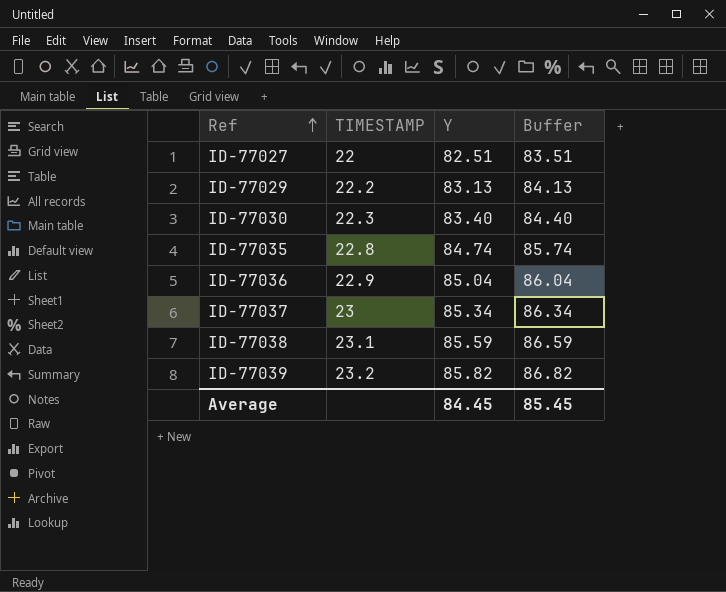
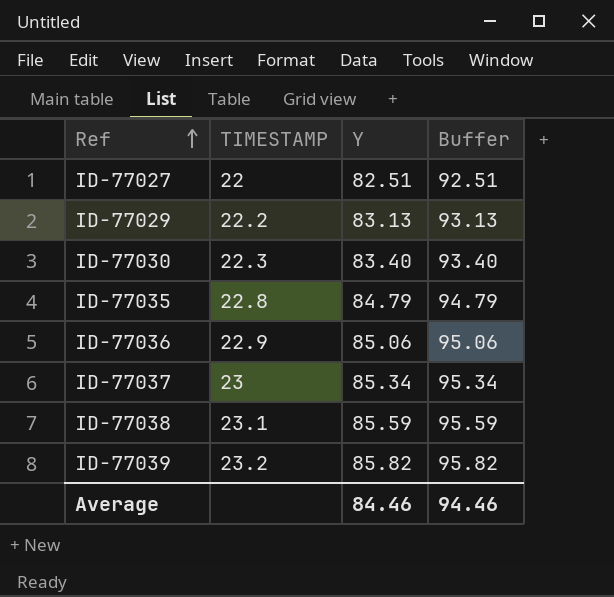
column Buffer | formula: [Y] + 1 -> [Y] + 10
ID-77035 | Y: 84.74 -> 84.79
ID-77036 | Y: 85.04 -> 85.06
Average | Y: 84.45 -> 84.46
Average | Buffer: 85.45 -> 94.46

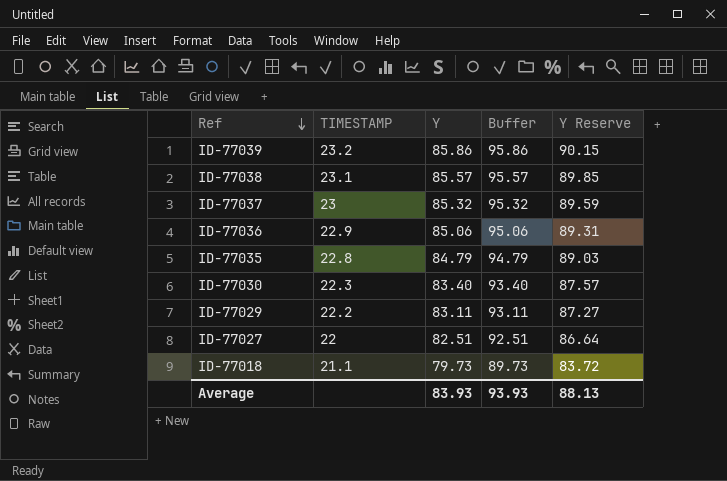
row order: Ref ascending -> Ref descending
column Y Reserve | formula: none -> [Y] * 1.05
ID-77039 | Y: 85.82 -> 85.86
ID-77039 | Buffer: 95.82 -> 95.86
ID-77038 | Y: 85.59 -> 85.57
ID-77038 | Buffer: 95.59 -> 95.57
ID-77037 | Y: 85.34 -> 85.32
ID-77037 | Buffer: 95.34 -> 95.32
ID-77029 | Y: 83.13 -> 83.11
ID-77029 | Buffer: 93.13 -> 93.11
row ID-77018: none -> 21.1 | 79.73 | 89.73 | 83.72
Average | Y: 84.46 -> 83.93
Average | Buffer: 94.46 -> 93.93

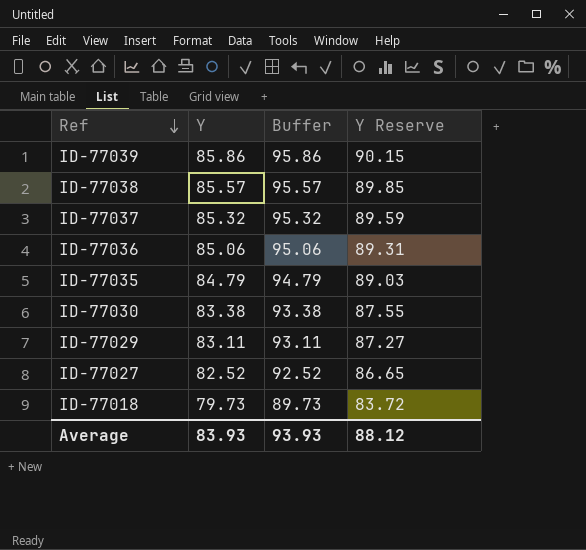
column TIMESTAMP | position: 2 -> none
ID-77030 | Y: 83.40 -> 83.38
ID-77030 | Buffer: 93.40 -> 93.38
ID-77030 | Y Reserve: 87.57 -> 87.55
ID-77027 | Y: 82.51 -> 82.52
ID-77027 | Buffer: 92.51 -> 92.52
ID-77027 | Y Reserve: 86.64 -> 86.65
Average | Y Reserve: 88.13 -> 88.12

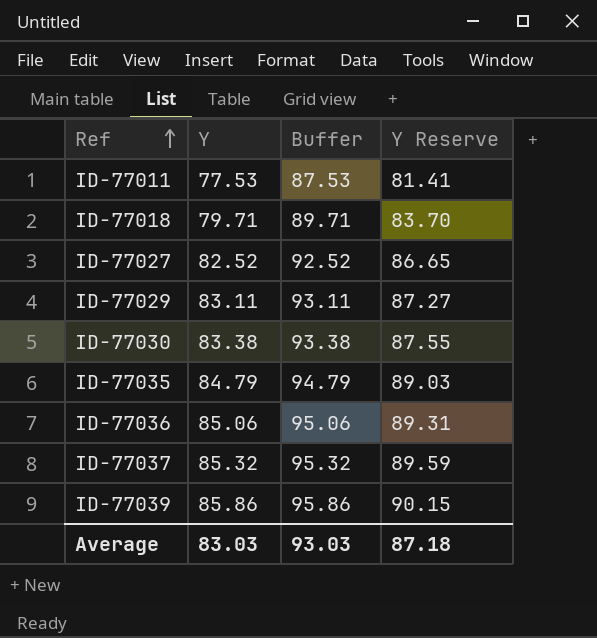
row order: Ref descending -> Ref ascending
row ID-77038: 85.57 | 95.57 | 89.85 -> none
row ID-77011: none -> 77.53 | 87.53 | 81.41
ID-77018 | Y: 79.73 -> 79.71
ID-77018 | Buffer: 89.73 -> 89.71
ID-77018 | Y Reserve: 83.72 -> 83.70
Average | Y: 83.93 -> 83.03
Average | Buffer: 93.93 -> 93.03
Average | Y Reserve: 88.12 -> 87.18

